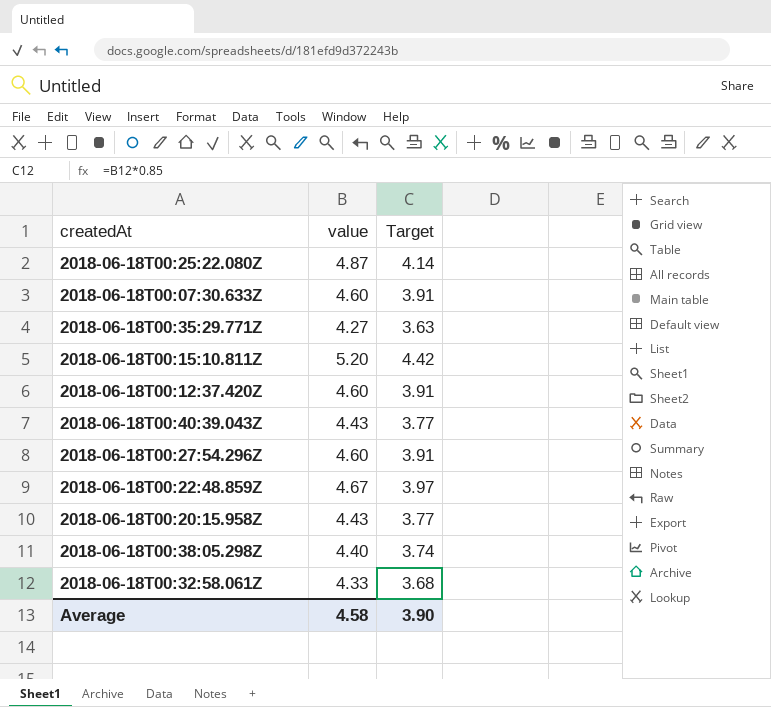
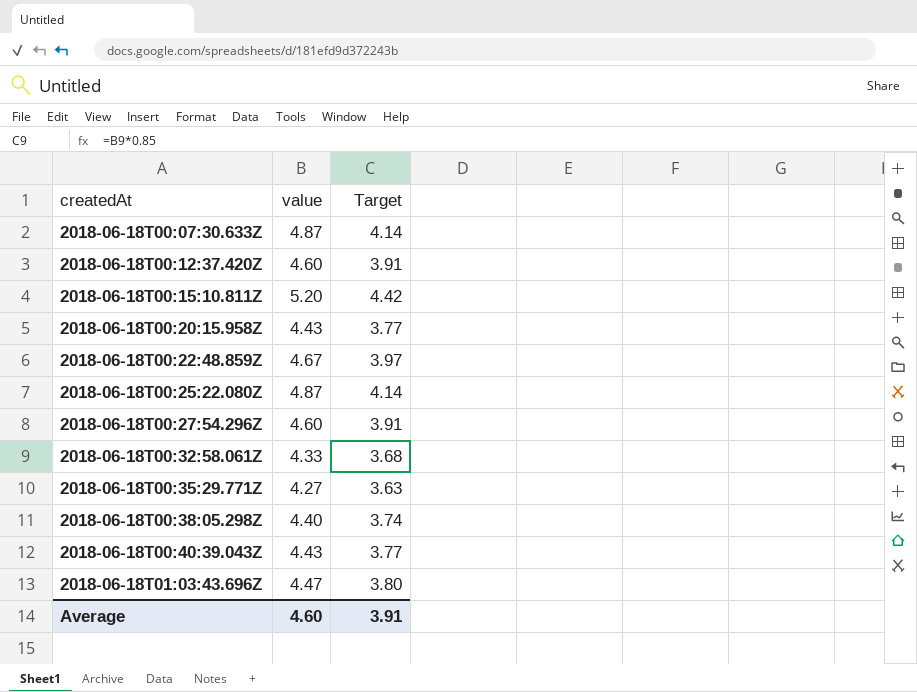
row order: none -> createdAt ascending
2018-06-18T00:07:30.633Z | value: 4.60 -> 4.87
2018-06-18T00:07:30.633Z | Target: 3.91 -> 4.14
row 2018-06-18T01:03:43.696Z: none -> 4.47 | 3.80
Average | value: 4.58 -> 4.60
Average | Target: 3.90 -> 3.91

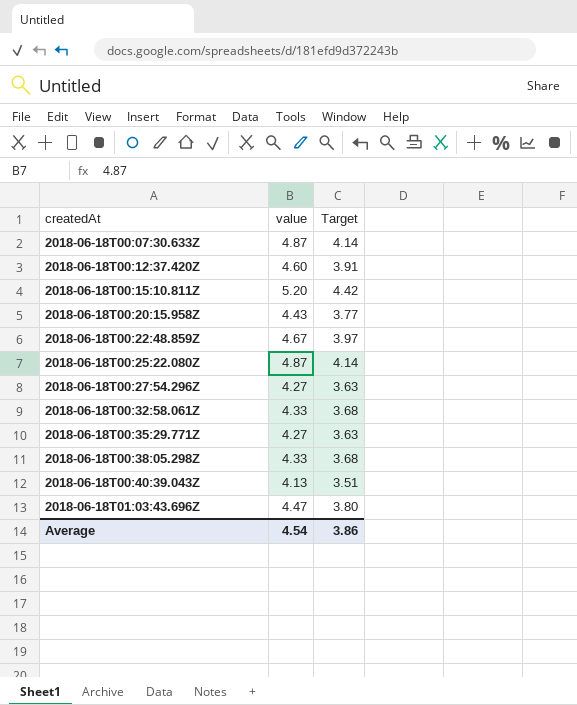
2018-06-18T00:27:54.296Z | value: 4.60 -> 4.27
2018-06-18T00:27:54.296Z | Target: 3.91 -> 3.63
2018-06-18T00:38:05.298Z | value: 4.40 -> 4.33
2018-06-18T00:38:05.298Z | Target: 3.74 -> 3.68
2018-06-18T00:40:39.043Z | value: 4.43 -> 4.13
2018-06-18T00:40:39.043Z | Target: 3.77 -> 3.51
Average | value: 4.60 -> 4.54
Average | Target: 3.91 -> 3.86

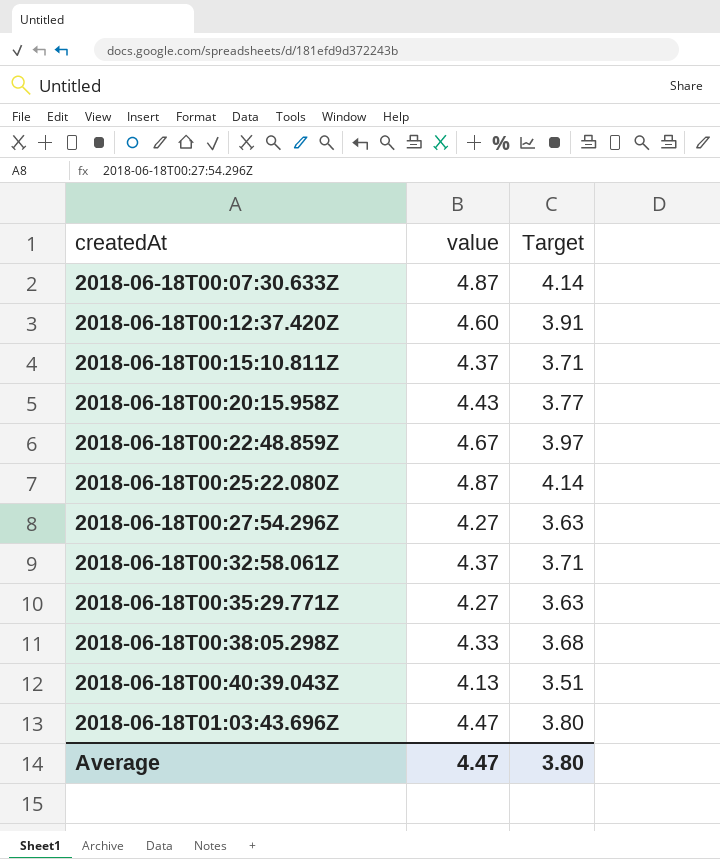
2018-06-18T00:15:10.811Z | value: 5.20 -> 4.37
2018-06-18T00:15:10.811Z | Target: 4.42 -> 3.71
2018-06-18T00:32:58.061Z | value: 4.33 -> 4.37
2018-06-18T00:32:58.061Z | Target: 3.68 -> 3.71
Average | value: 4.54 -> 4.47
Average | Target: 3.86 -> 3.80

